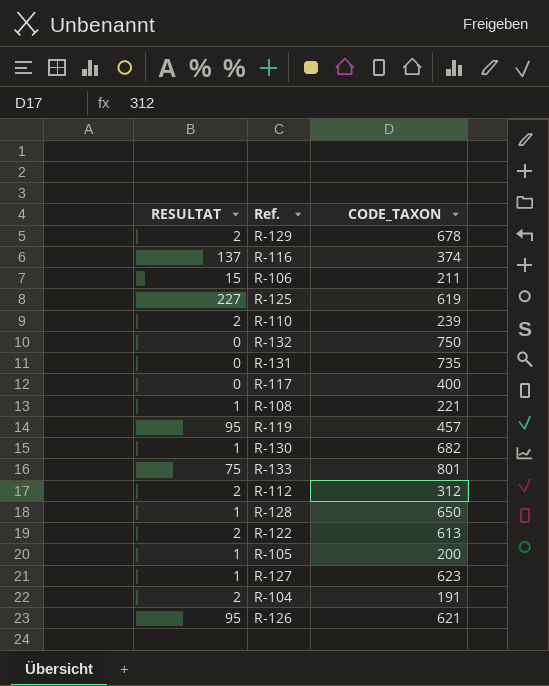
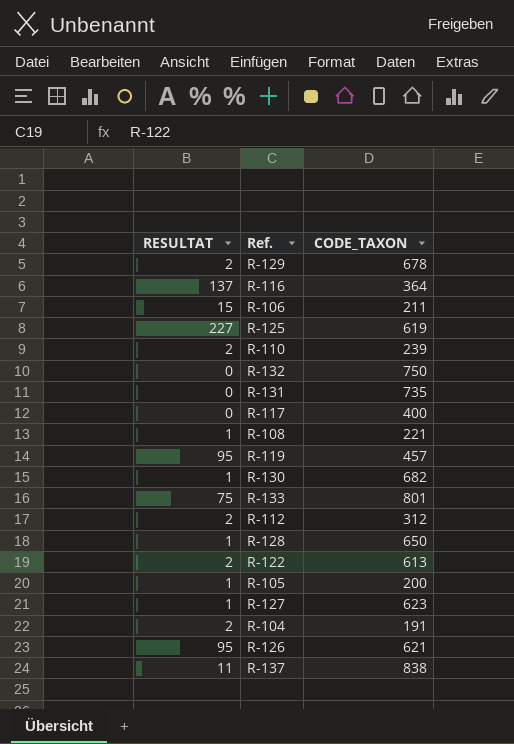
R-116 | CODE_TAXON: 374 -> 364
row R-137: none -> 11 | 838

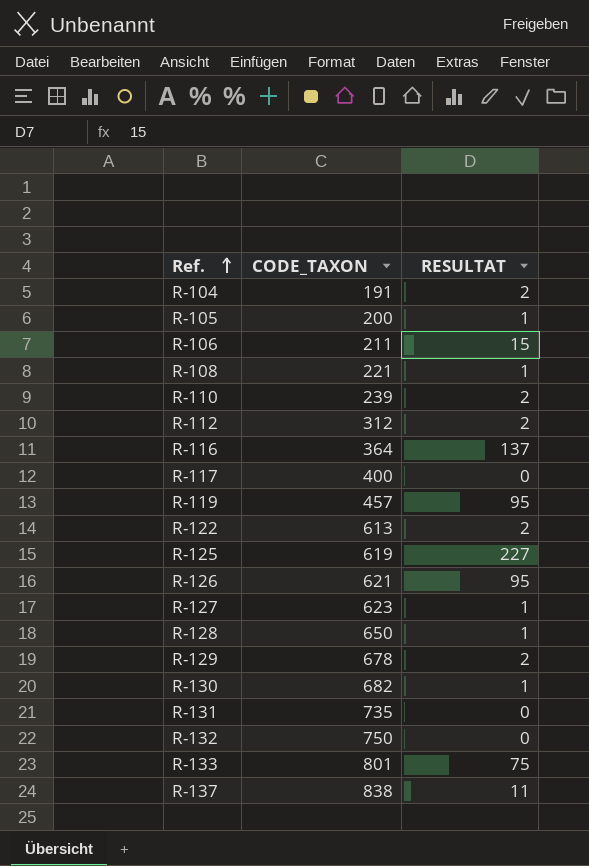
row order: none -> Ref. ascending
column RESULTAT | position: 1 -> 3

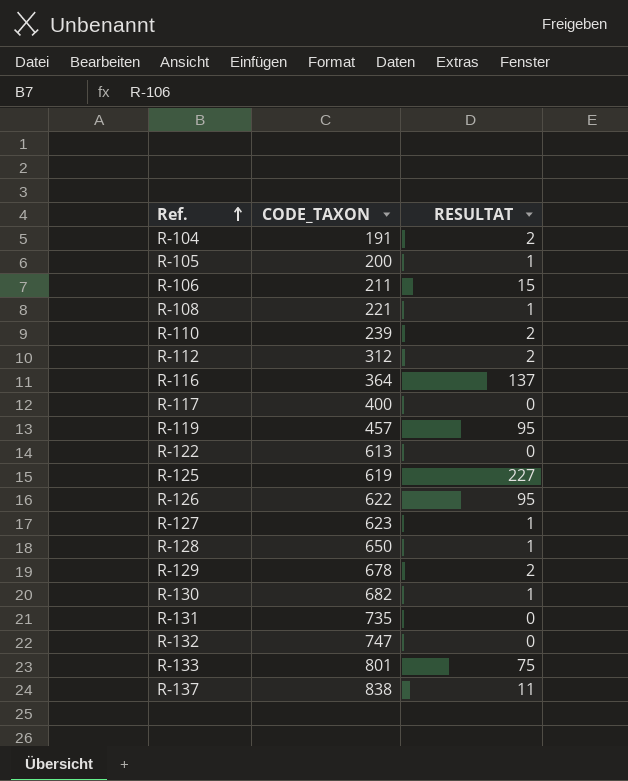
R-122 | RESULTAT: 2 -> 0
R-126 | CODE_TAXON: 621 -> 622
R-132 | CODE_TAXON: 750 -> 747

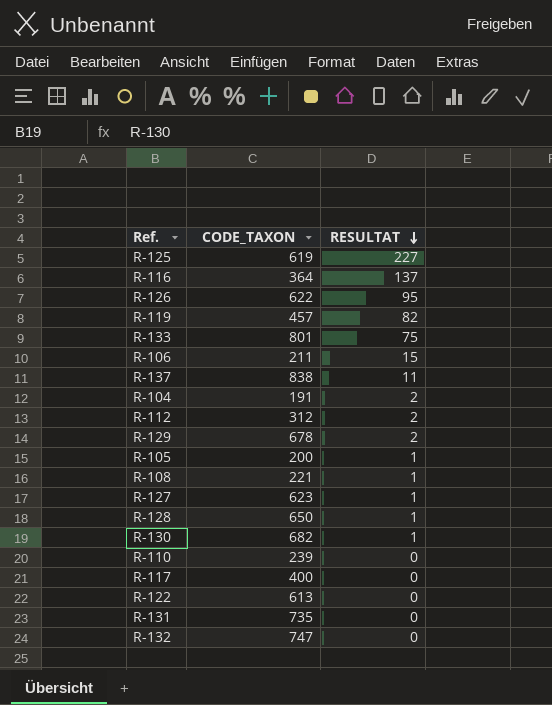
row order: Ref. ascending -> RESULTAT descending
R-119 | RESULTAT: 95 -> 82
R-110 | RESULTAT: 2 -> 0

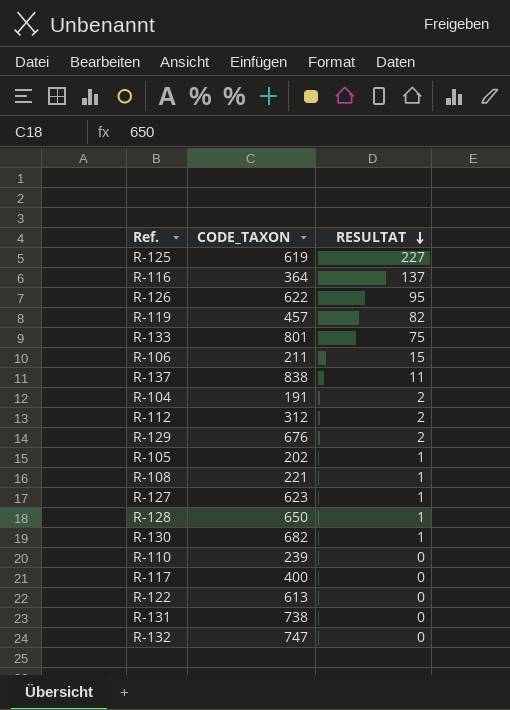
R-129 | CODE_TAXON: 678 -> 676
R-105 | CODE_TAXON: 200 -> 202
R-131 | CODE_TAXON: 735 -> 738

